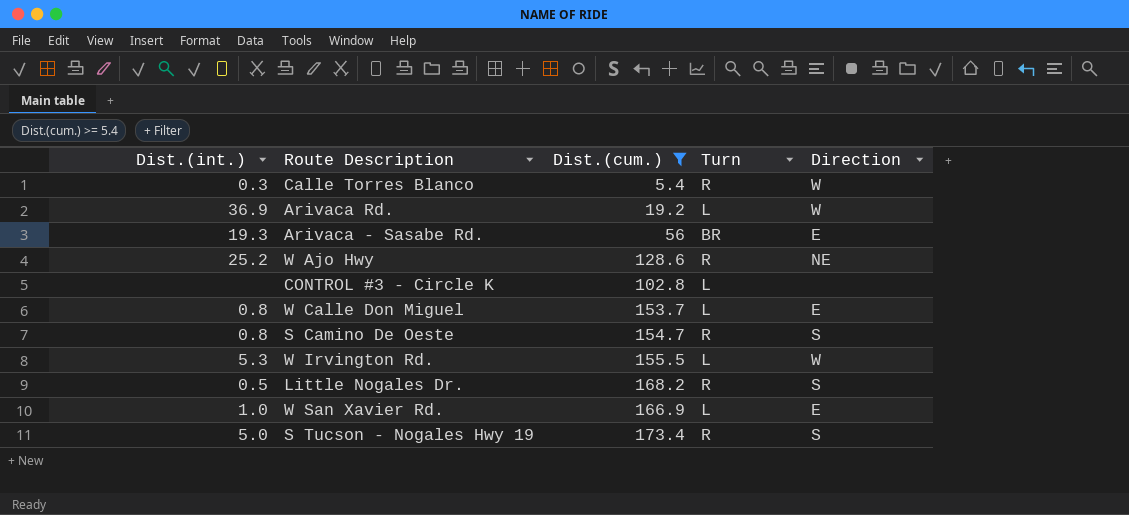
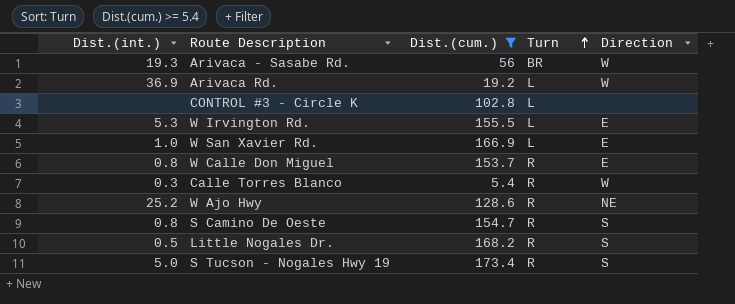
row order: none -> Turn ascending
Arivaca - Sasabe Rd. | Direction: E -> W
W Irvington Rd. | Direction: W -> E
W Calle Don Miguel | Turn: L -> R

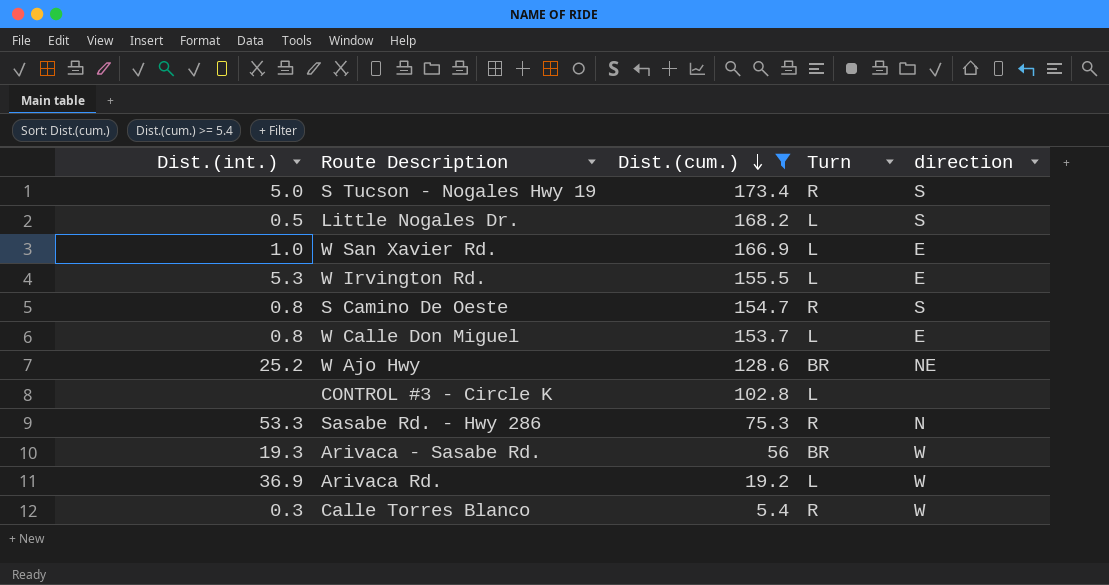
row order: Turn ascending -> Dist.(cum.) descending
column name: Direction -> direction
Little Nogales Dr. | Turn: R -> L
W Calle Don Miguel | Turn: R -> L
W Ajo Hwy | Turn: R -> BR
row Sasabe Rd. - Hwy 286: none -> 53.3 | 75.3 | R | N

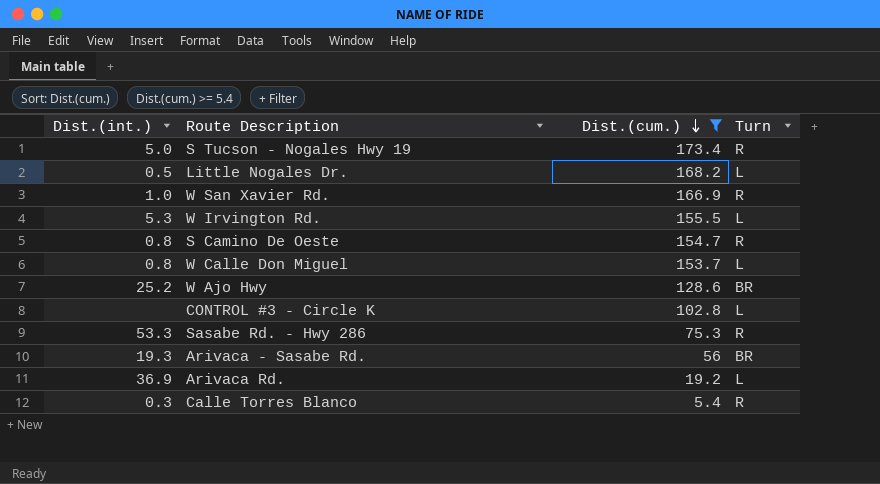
column direction | position: 5 -> none
W San Xavier Rd. | Turn: L -> R

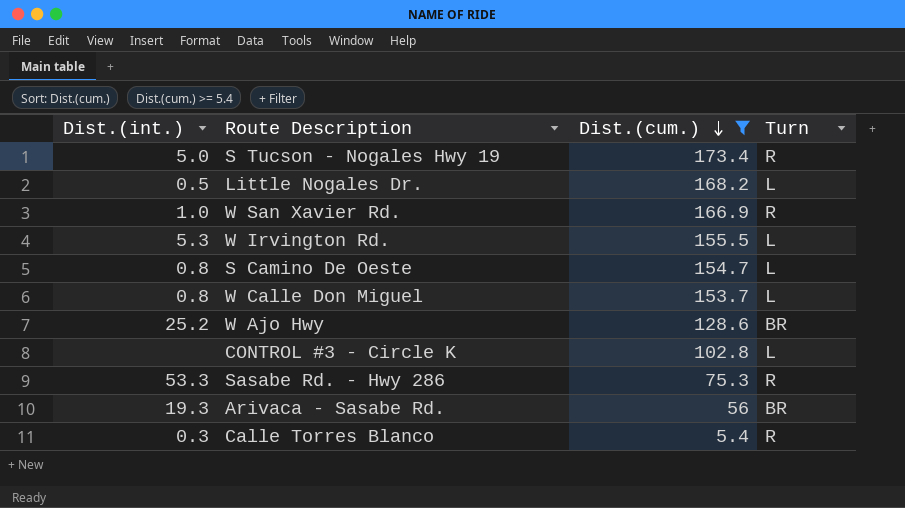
row Arivaca Rd.: 36.9 | 19.2 | L -> none
S Camino De Oeste | Turn: R -> L

